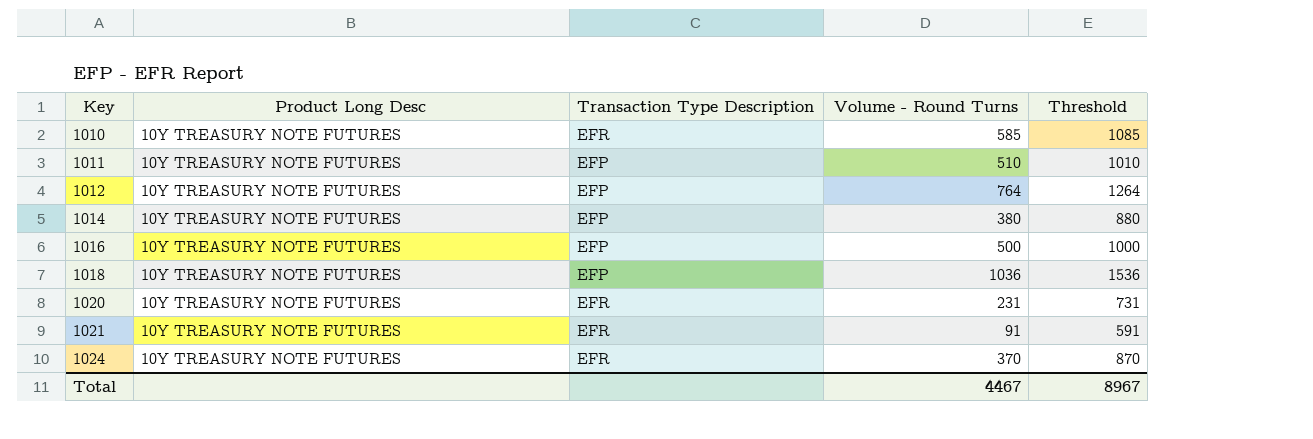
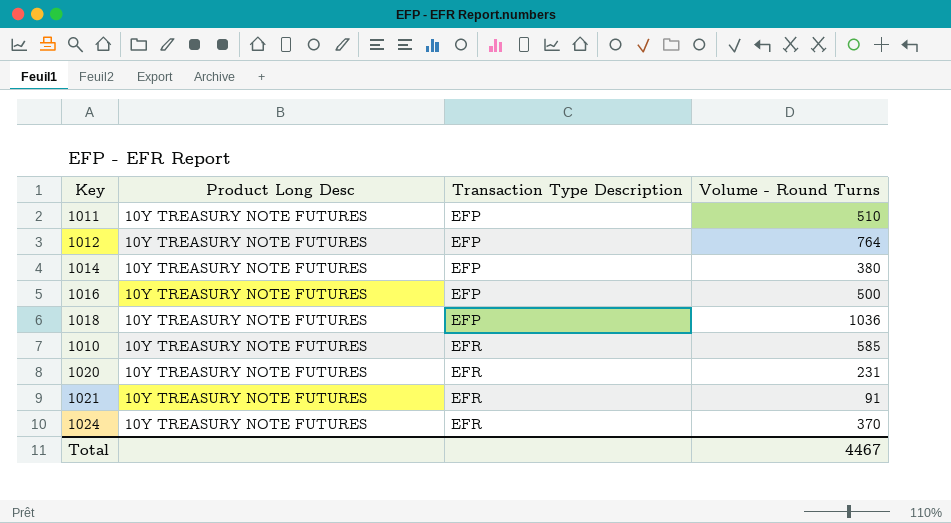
row order: Key ascending -> Transaction Type Description ascending
column Threshold | formula: [Volume - Round Turns] + 500 -> none

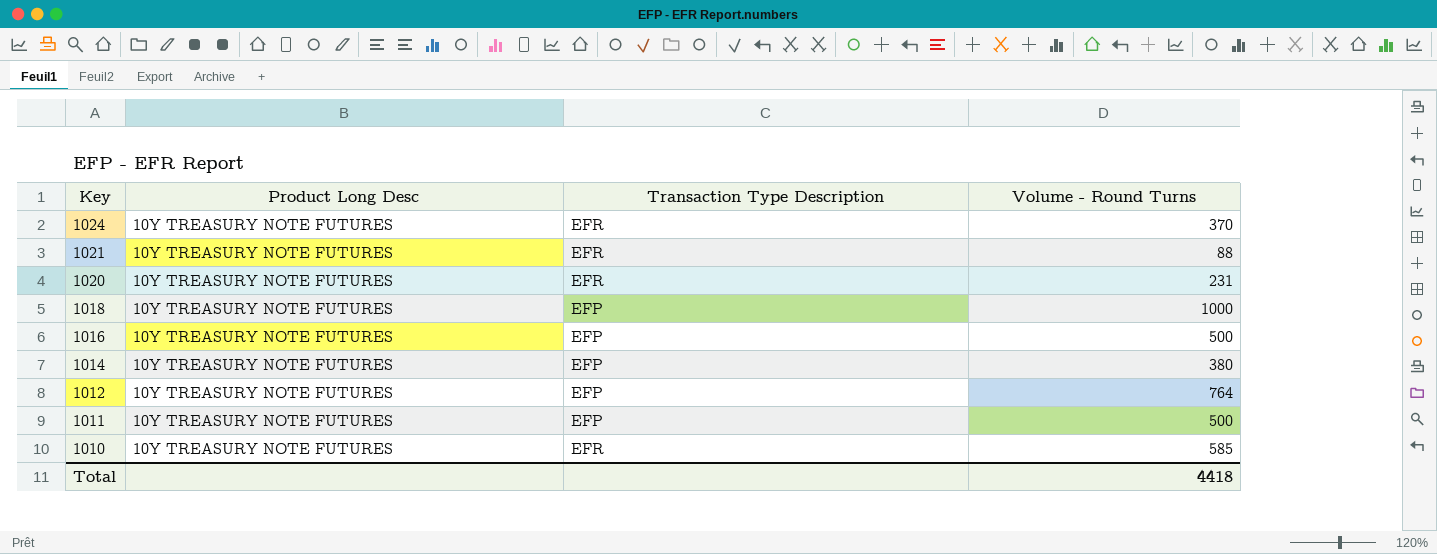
row order: Transaction Type Description ascending -> Key descending
1021 | Volume - Round Turns: 91 -> 88
1018 | Volume - Round Turns: 1036 -> 1000
1011 | Volume - Round Turns: 510 -> 500
Total | Volume - Round Turns: 4467 -> 4418

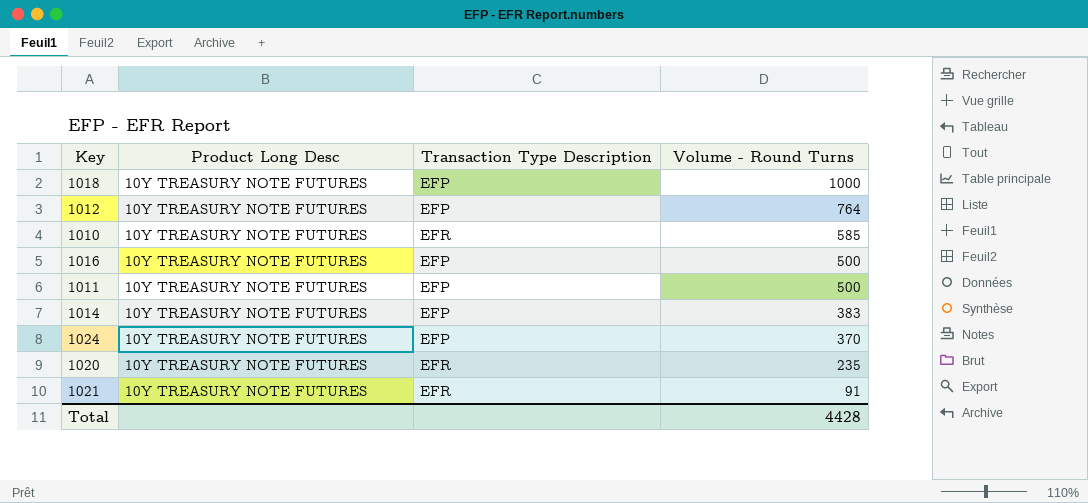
row order: Key descending -> Volume - Round Turns descending
1014 | Volume - Round Turns: 380 -> 383
1024 | Transaction Type Description: EFR -> EFP
1020 | Volume - Round Turns: 231 -> 235
1021 | Volume - Round Turns: 88 -> 91
Total | Volume - Round Turns: 4418 -> 4428

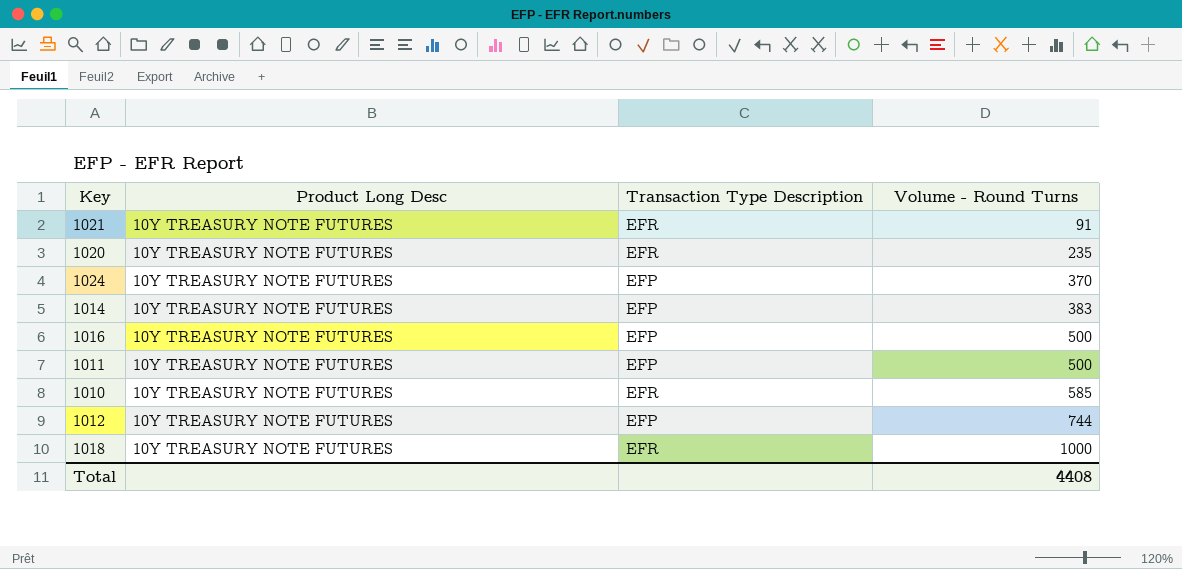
row order: Volume - Round Turns descending -> Volume - Round Turns ascending
1012 | Volume - Round Turns: 764 -> 744
1018 | Transaction Type Description: EFP -> EFR
Total | Volume - Round Turns: 4428 -> 4408

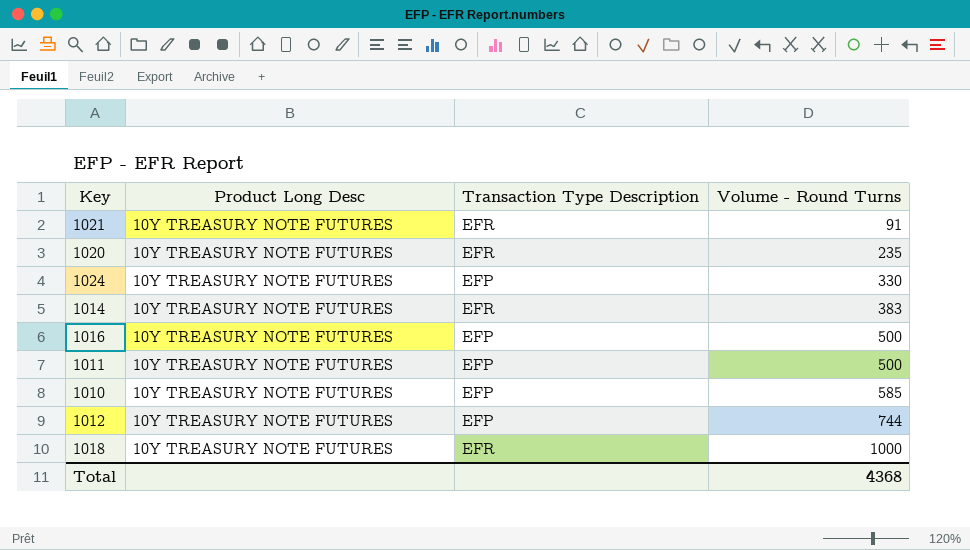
1024 | Volume - Round Turns: 370 -> 330
1014 | Transaction Type Description: EFP -> EFR
1010 | Transaction Type Description: EFR -> EFP
Total | Volume - Round Turns: 4408 -> 4368

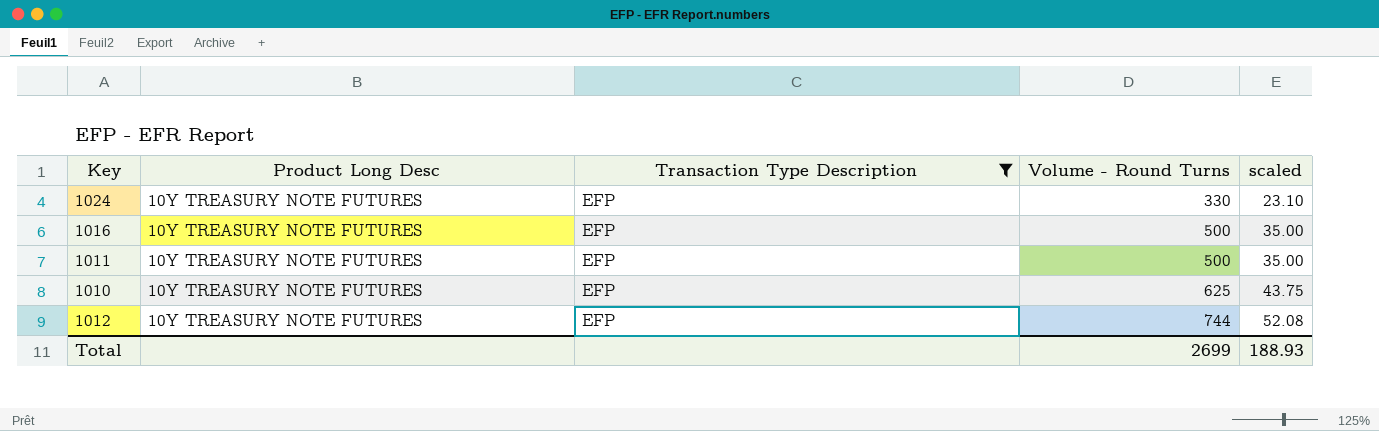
filter: none -> Transaction Type Description = EFP
column scaled | formula: none -> [Volume - Round Turns] * 0.07
1010 | Volume - Round Turns: 585 -> 625
Total | Volume - Round Turns: 4368 -> 2699

